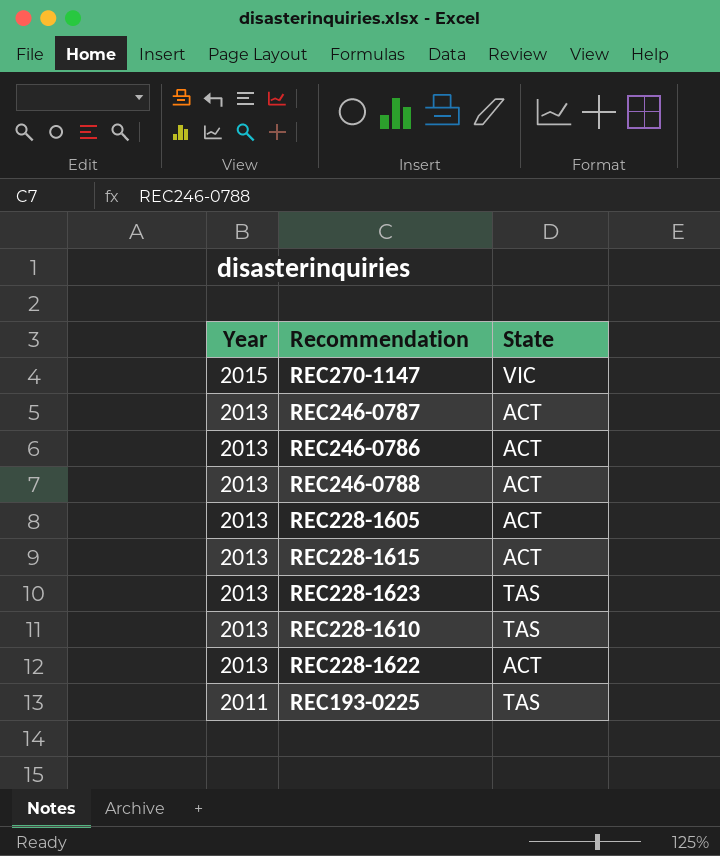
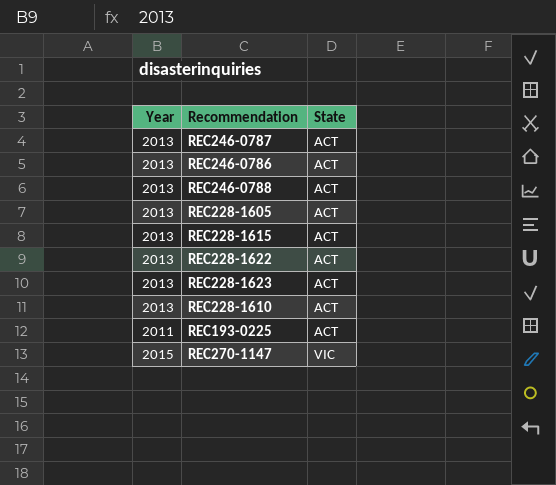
row order: Year descending -> State ascending
REC228-1623 | State: TAS -> ACT
REC228-1610 | State: TAS -> ACT
REC193-0225 | State: TAS -> ACT

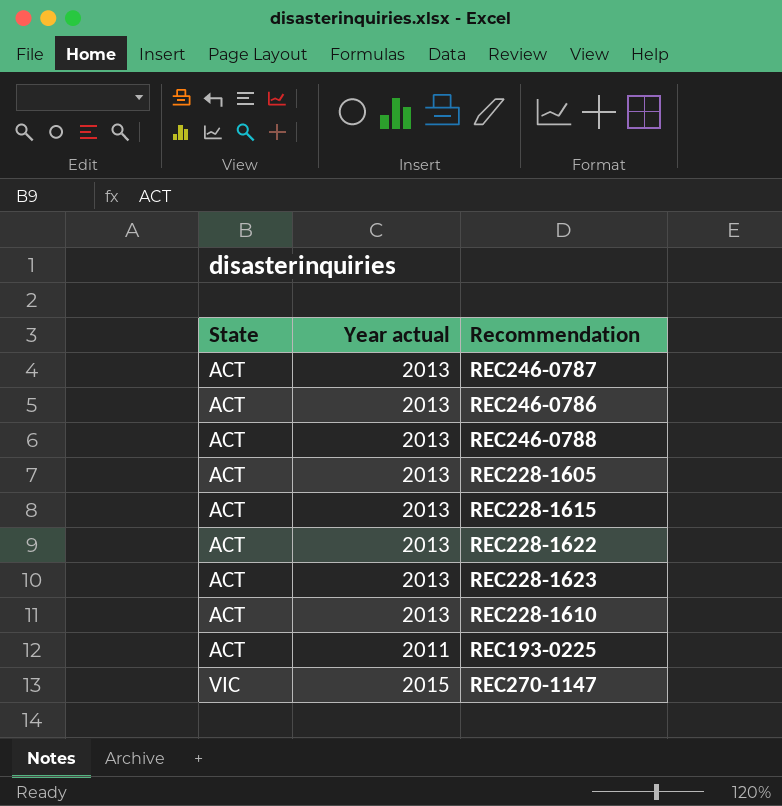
column State | position: 3 -> 1
column name: Year -> Year actual

